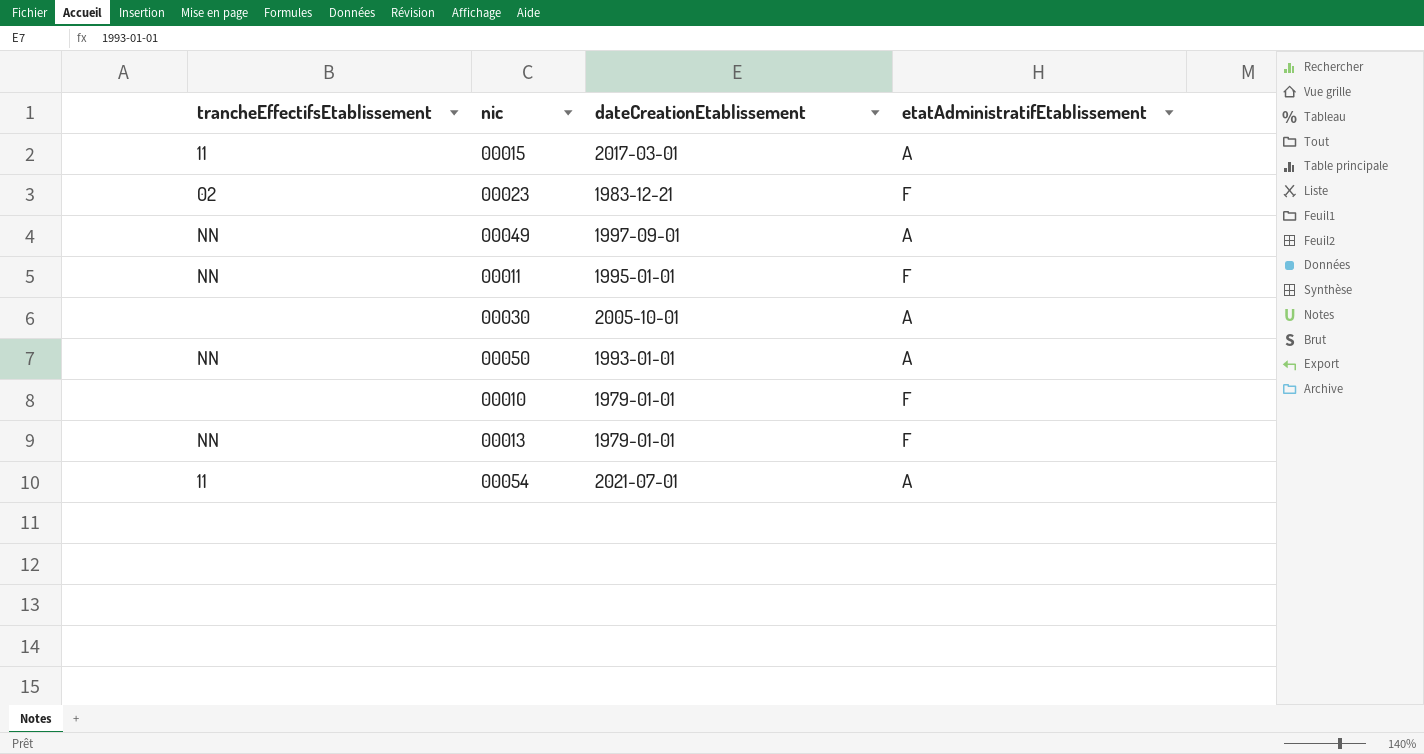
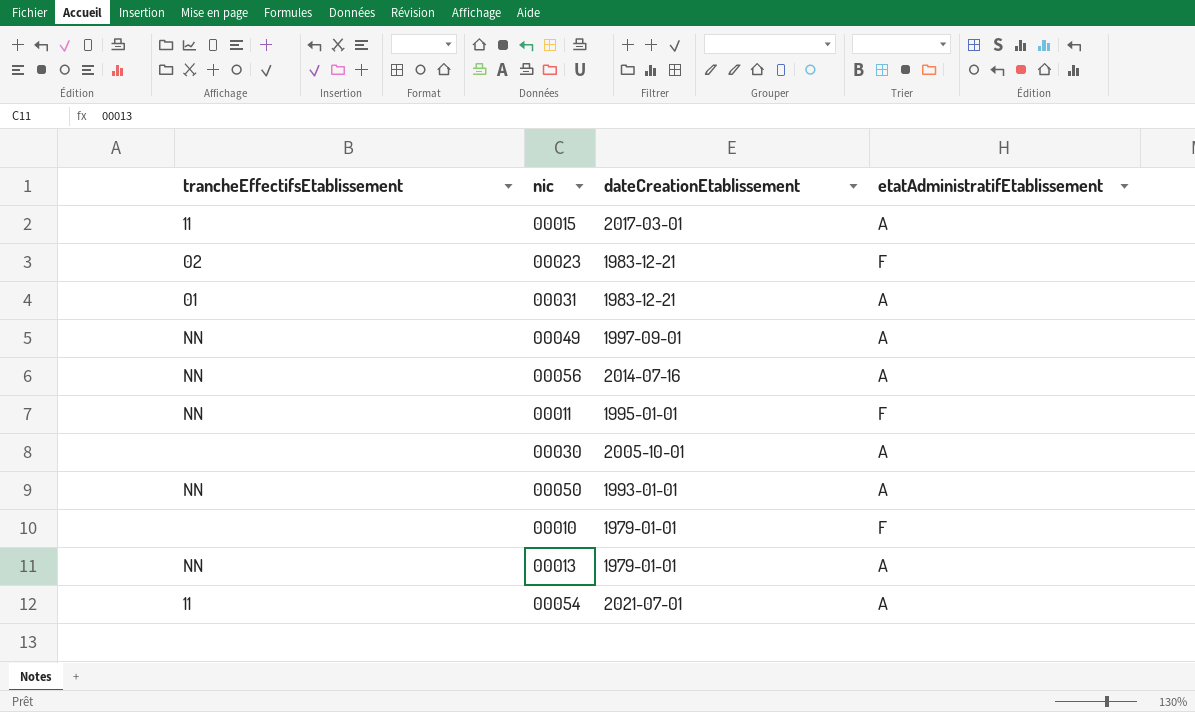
row 00031: none -> 01 | 1983-12-21 | A
row 00056: none -> NN | 2014-07-16 | A
00013 | etatAdministratifEtablissement: F -> A

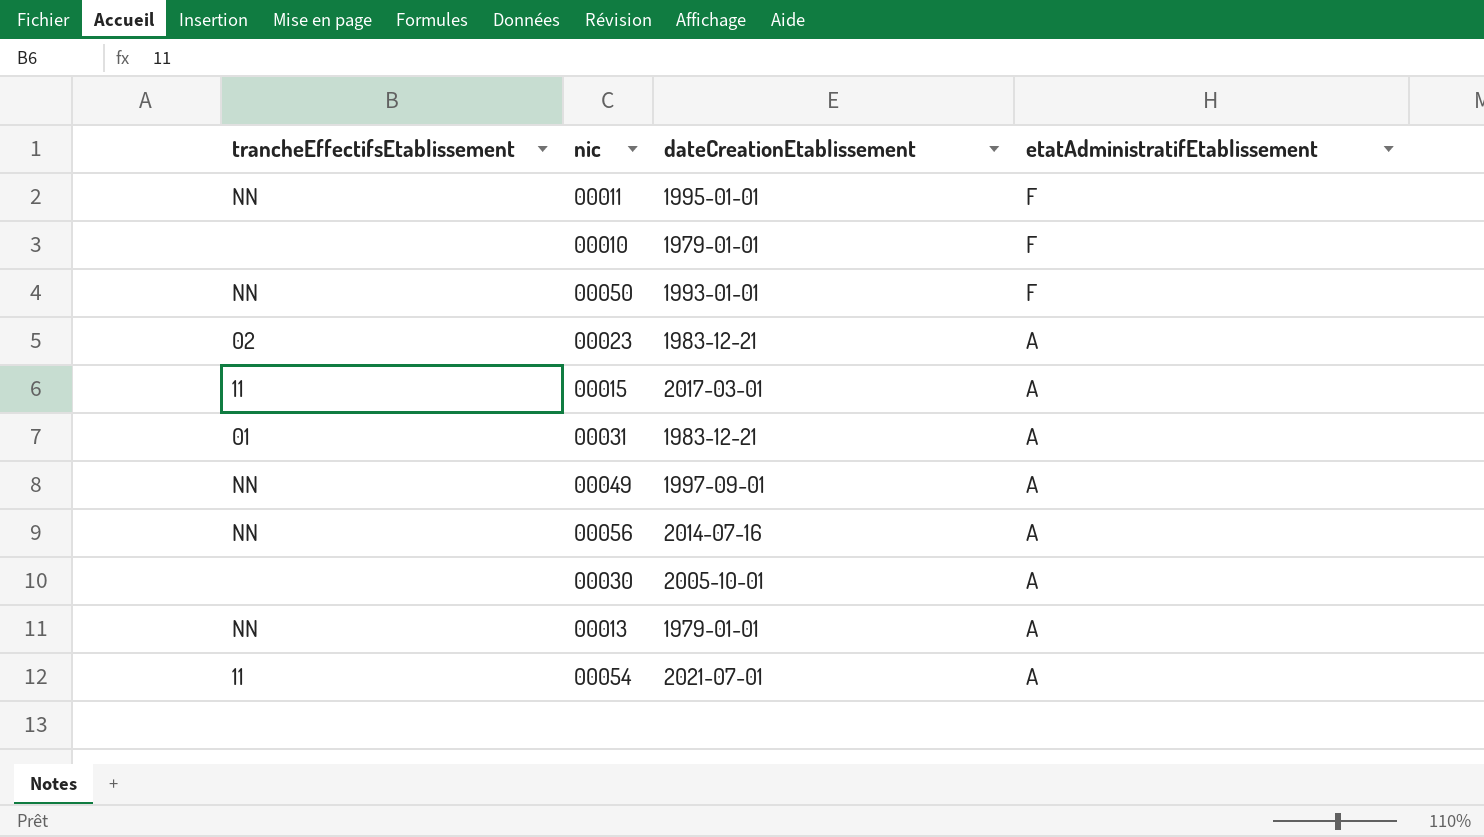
row order: none -> etatAdministratifEtablissement descending
00050 | etatAdministratifEtablissement: A -> F
00023 | etatAdministratifEtablissement: F -> A

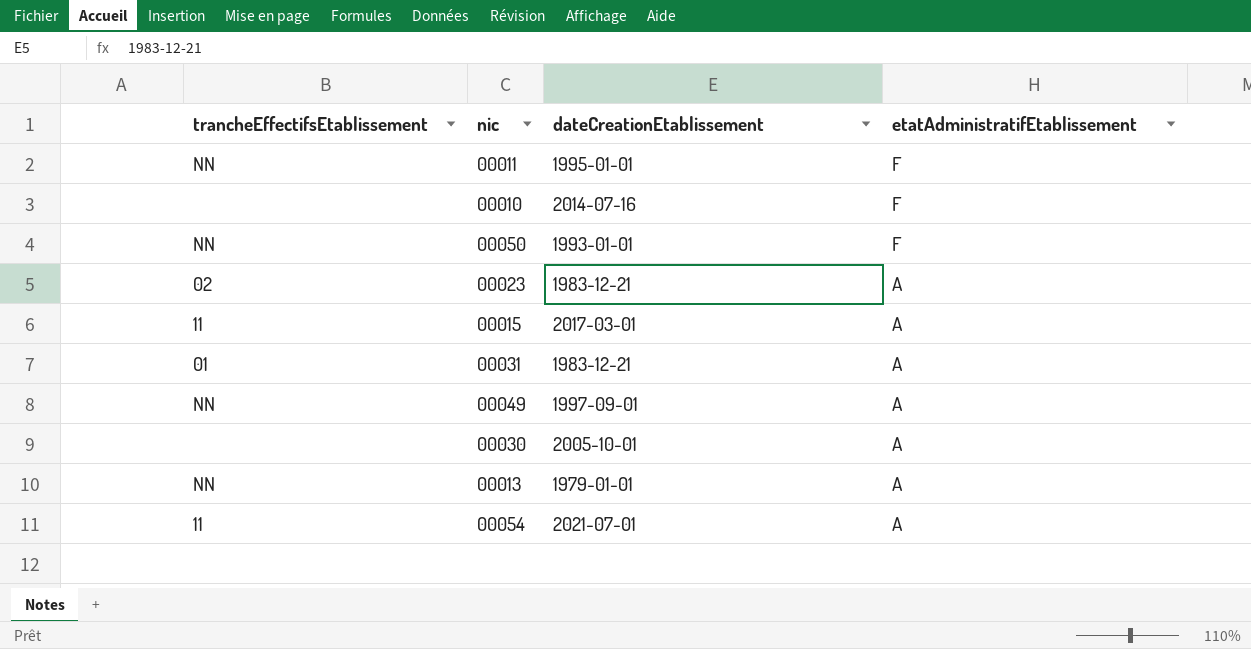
row 00056: NN | 2014-07-16 | A -> none
00010 | dateCreationEtablissement: 1979-01-01 -> 2014-07-16

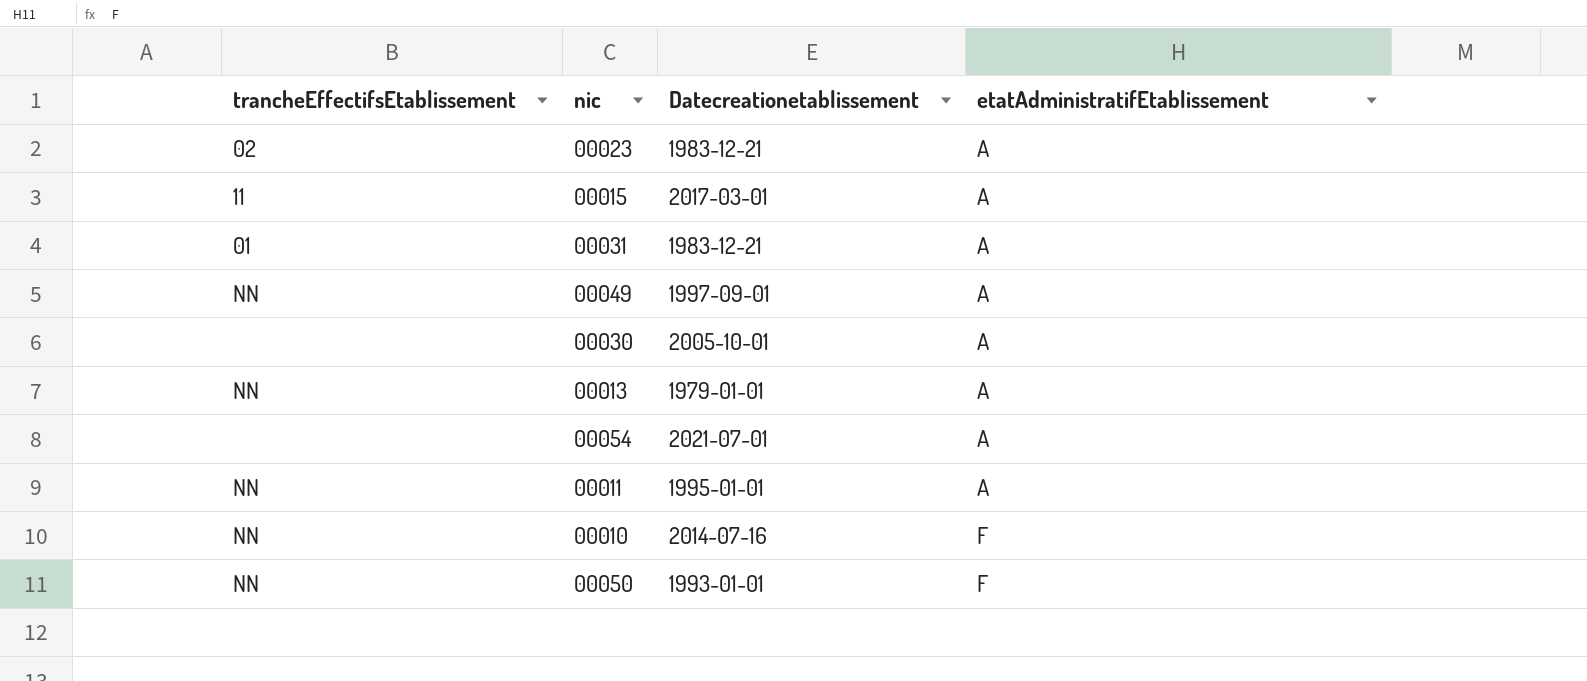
row order: etatAdministratifEtablissement descending -> etatAdministratifEtablissement ascending
column name: dateCreationEtablissement -> Datecreationetablissement
00054 | trancheEffectifsEtablissement: 11 -> none
00011 | etatAdministratifEtablissement: F -> A
00010 | trancheEffectifsEtablissement: none -> NN

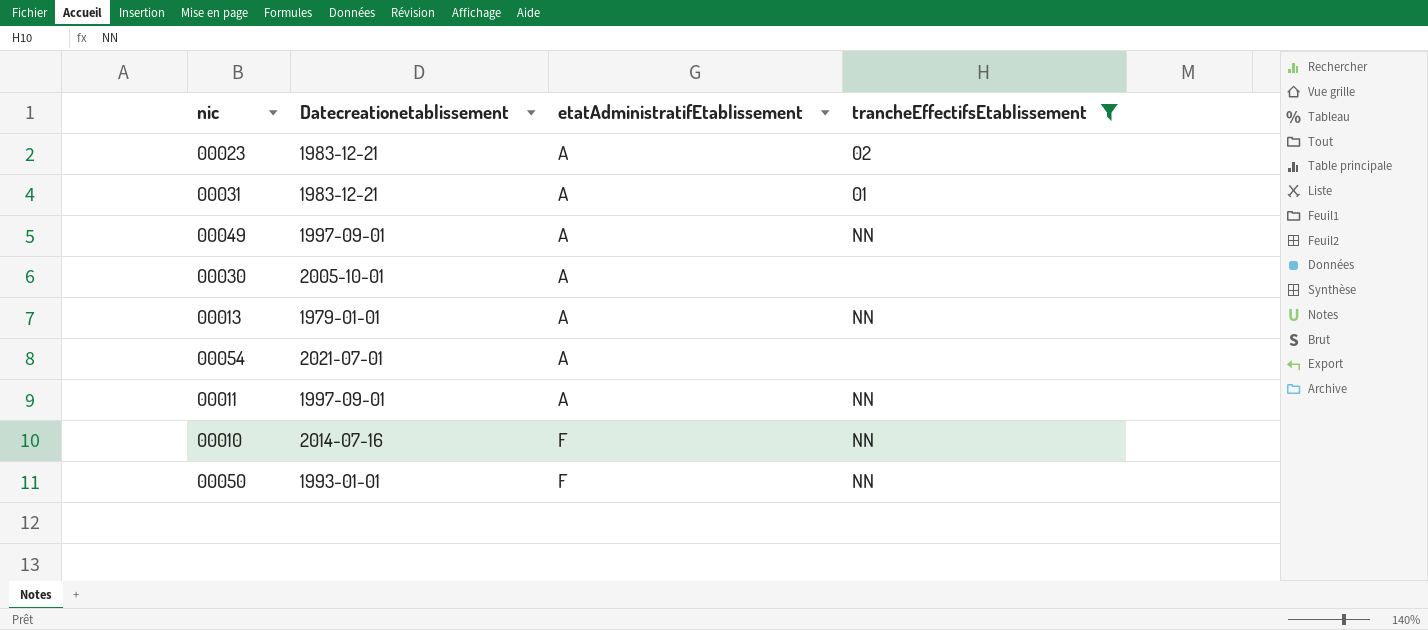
filter: none -> trancheEffectifsEtablissement != 11
column trancheEffectifsEtablissement | position: 1 -> 4
00011 | Datecreationetablissement: 1995-01-01 -> 1997-09-01

